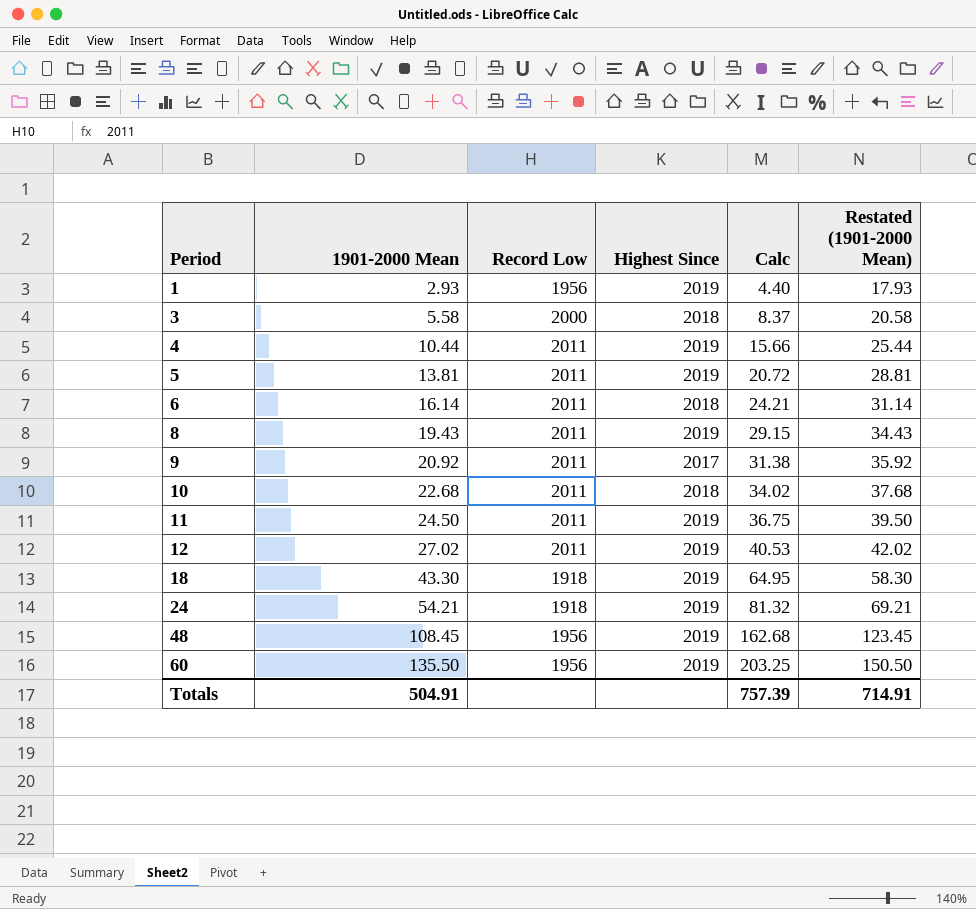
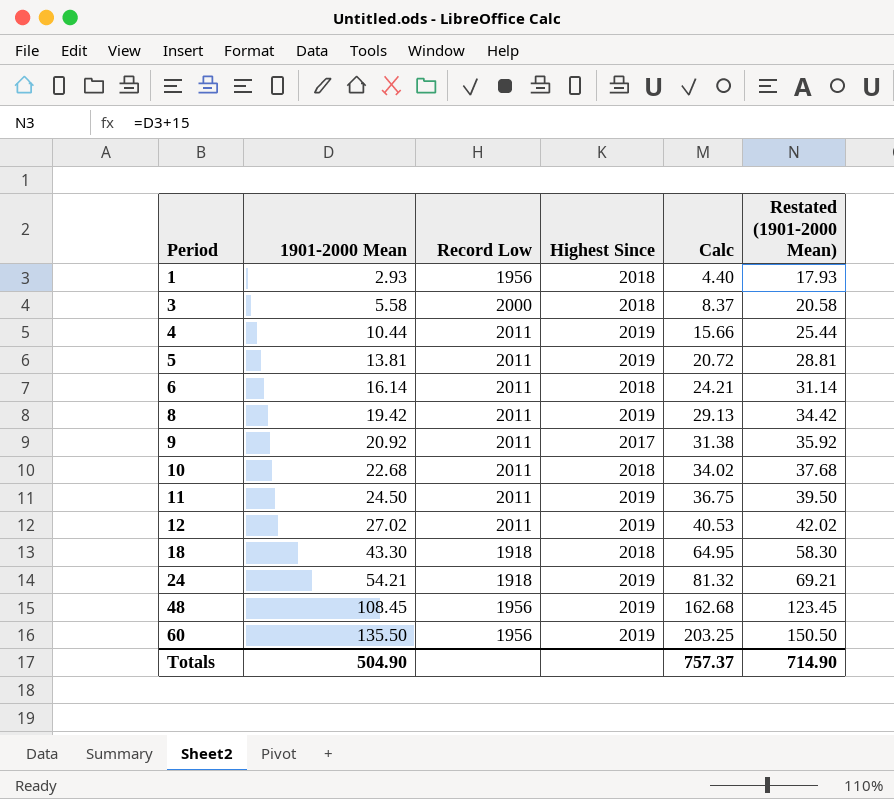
1 | Highest Since: 2019 -> 2018
8 | 1901-2000 Mean: 19.43 -> 19.42
8 | Calc: 29.15 -> 29.13
8 | Restated (1901-2000 Mean): 34.43 -> 34.42
18 | Highest Since: 2019 -> 2018
Totals | 1901-2000 Mean: 504.91 -> 504.90
Totals | Calc: 757.39 -> 757.37
Totals | Restated (1901-2000 Mean): 714.91 -> 714.90

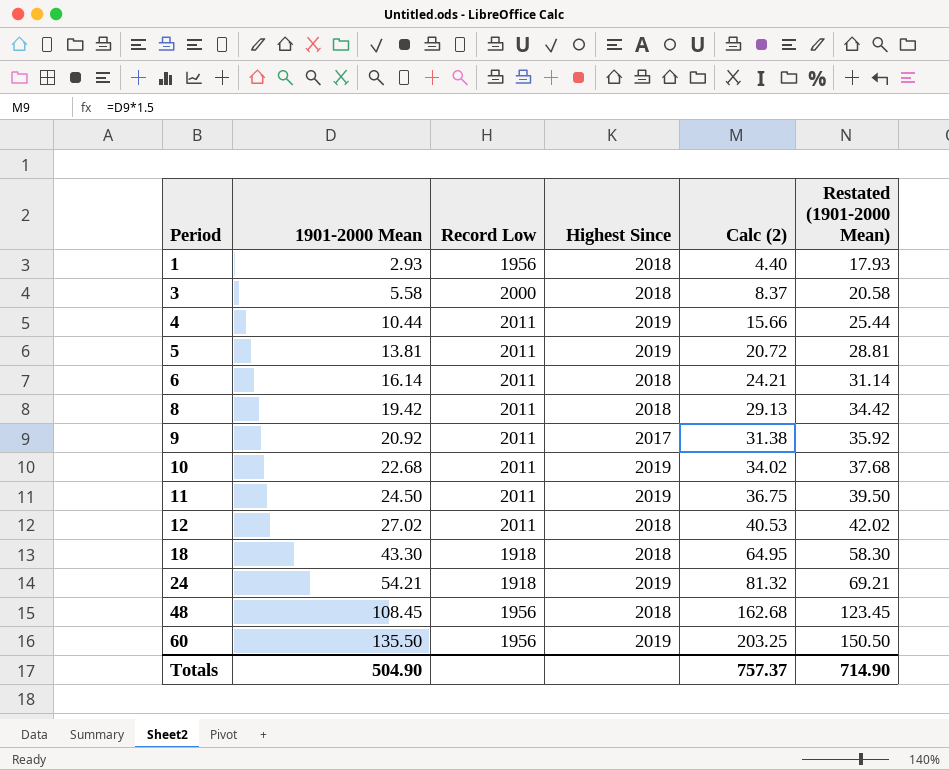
column name: Calc -> Calc (2)
8 | Highest Since: 2019 -> 2018
10 | Highest Since: 2018 -> 2019
12 | Highest Since: 2019 -> 2018
48 | Highest Since: 2019 -> 2018

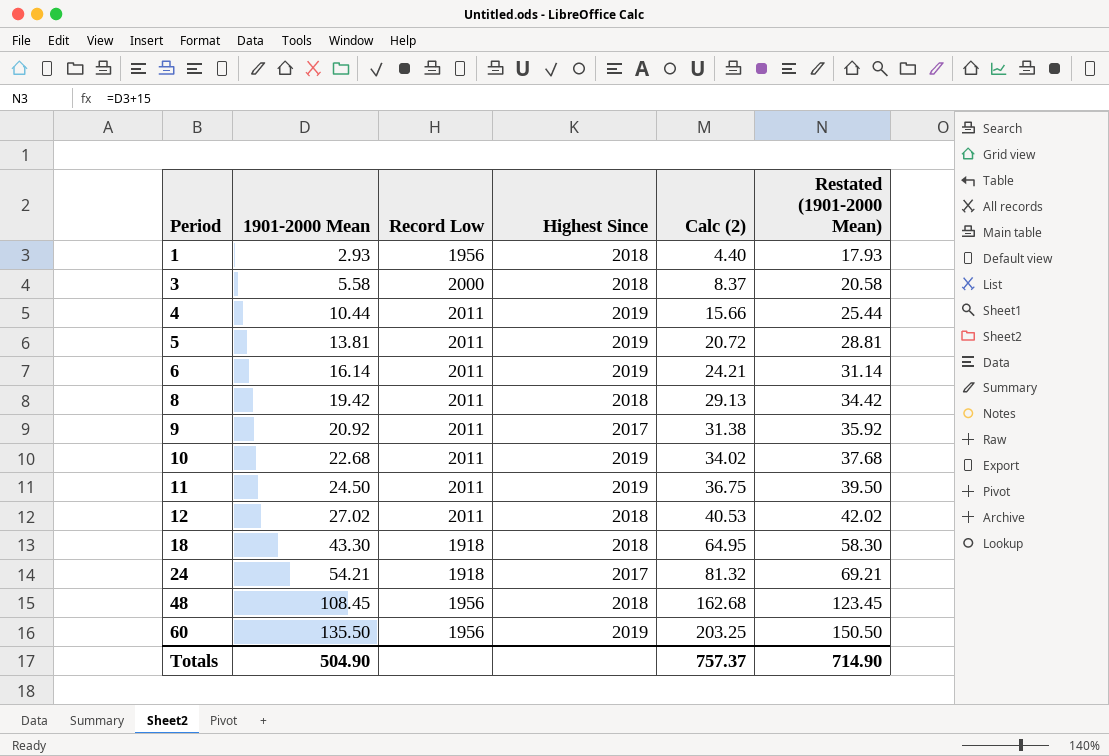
6 | Highest Since: 2018 -> 2019
24 | Highest Since: 2019 -> 2017

